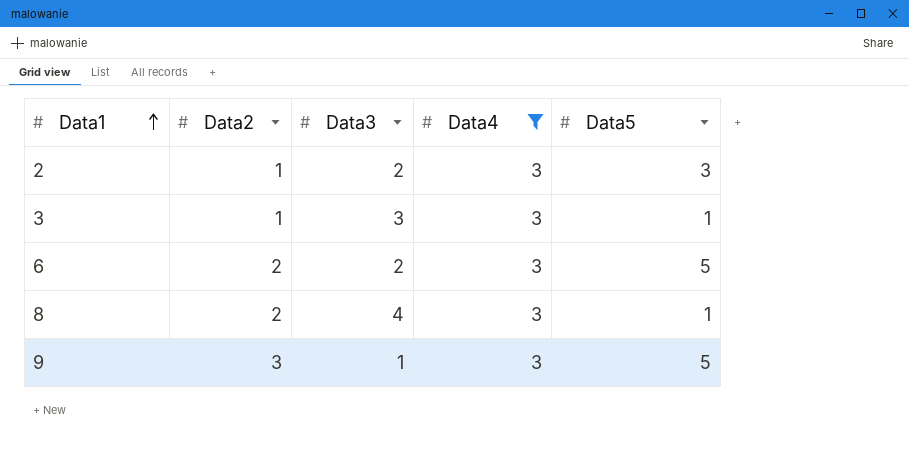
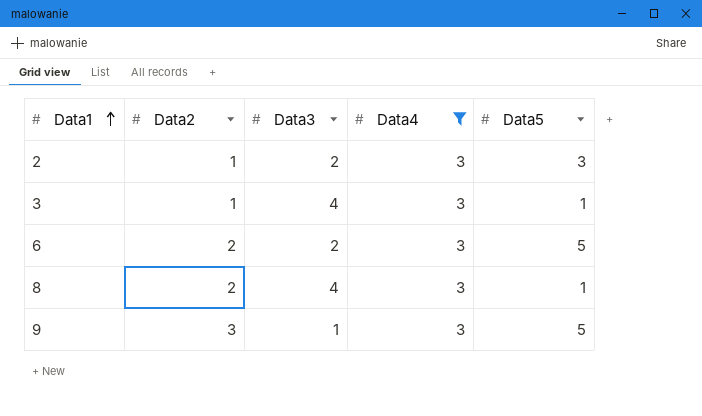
3 | Data3: 3 -> 4

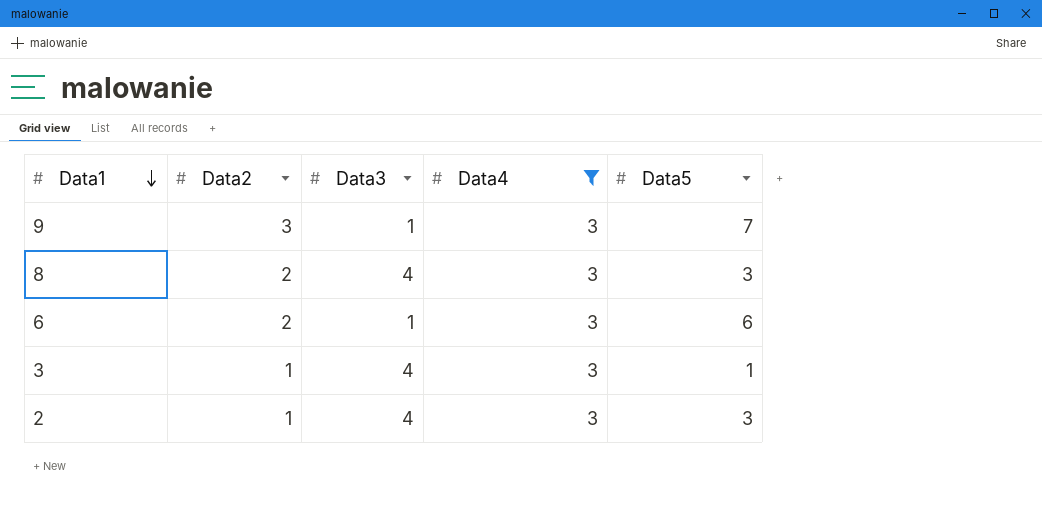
row order: Data1 ascending -> Data1 descending
9 | Data5: 5 -> 7
8 | Data5: 1 -> 3
6 | Data3: 2 -> 1
6 | Data5: 5 -> 6
2 | Data3: 2 -> 4

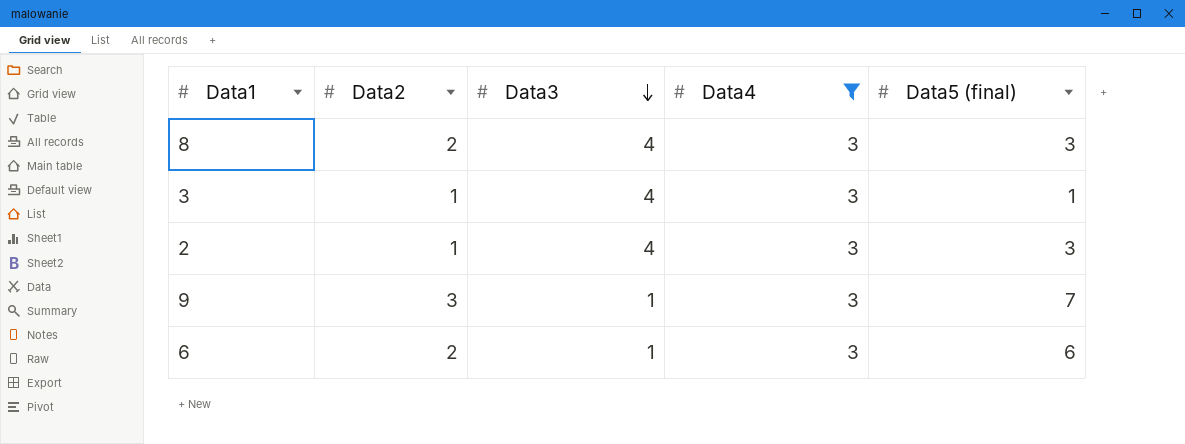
row order: Data1 descending -> Data3 descending
column name: Data5 -> Data5 (final)

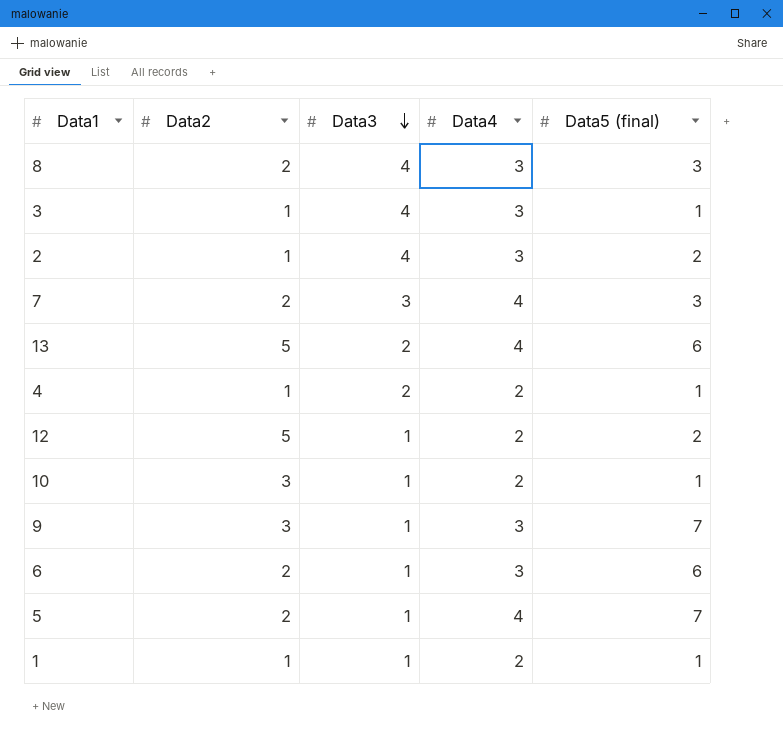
filter: Data4 = 3 -> none
2 | Data5 (final): 3 -> 2

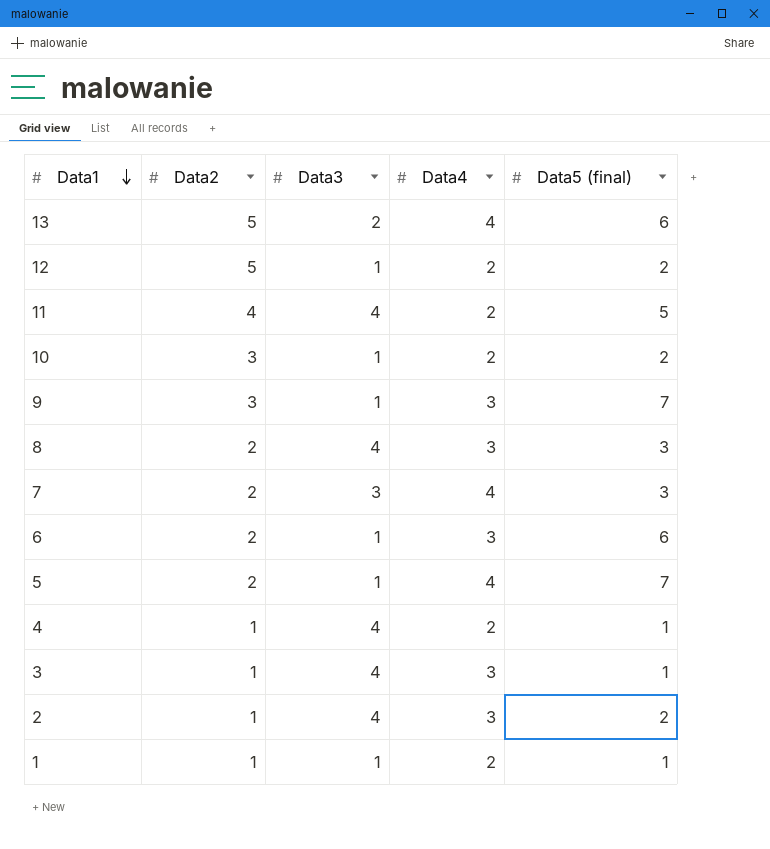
row order: Data3 descending -> Data1 descending
row 11: none -> 4 | 4 | 2 | 5
10 | Data5 (final): 1 -> 2
4 | Data3: 2 -> 4

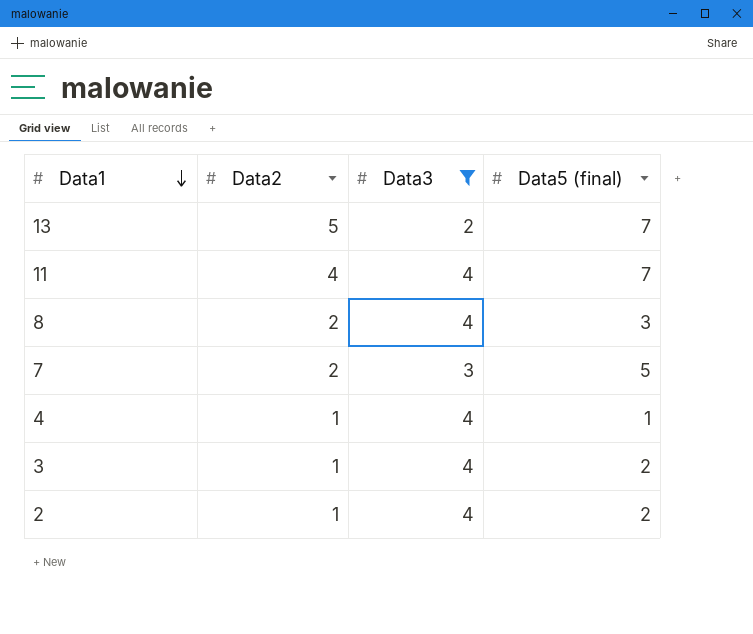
filter: none -> Data3 != 1
column Data4 | position: 4 -> none
13 | Data5 (final): 6 -> 7
11 | Data5 (final): 5 -> 7
7 | Data5 (final): 3 -> 5
3 | Data5 (final): 1 -> 2

